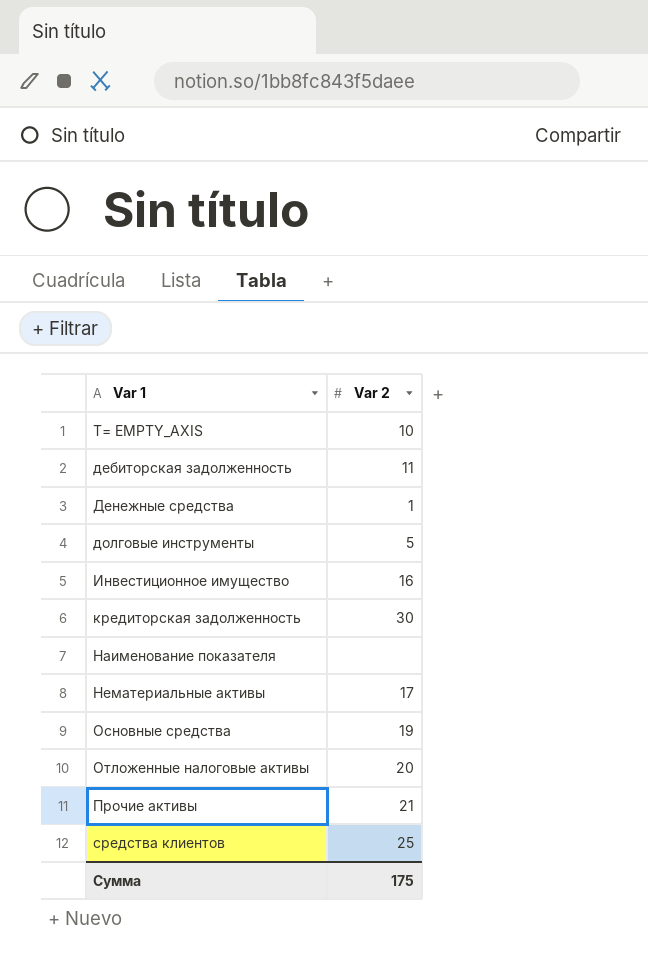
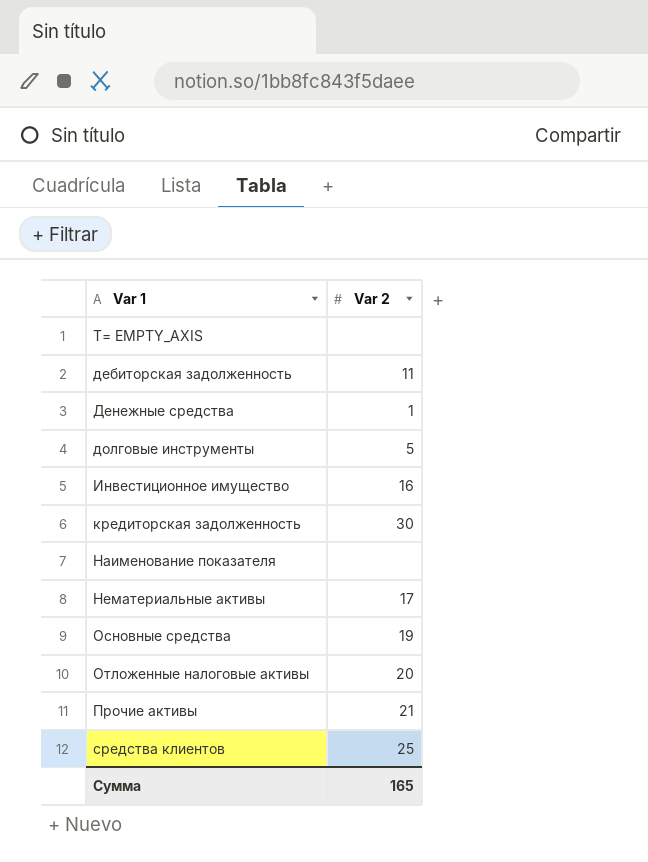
T= EMPTY_AXIS | Var 2: 10 -> none
Сумма | Var 2: 175 -> 165

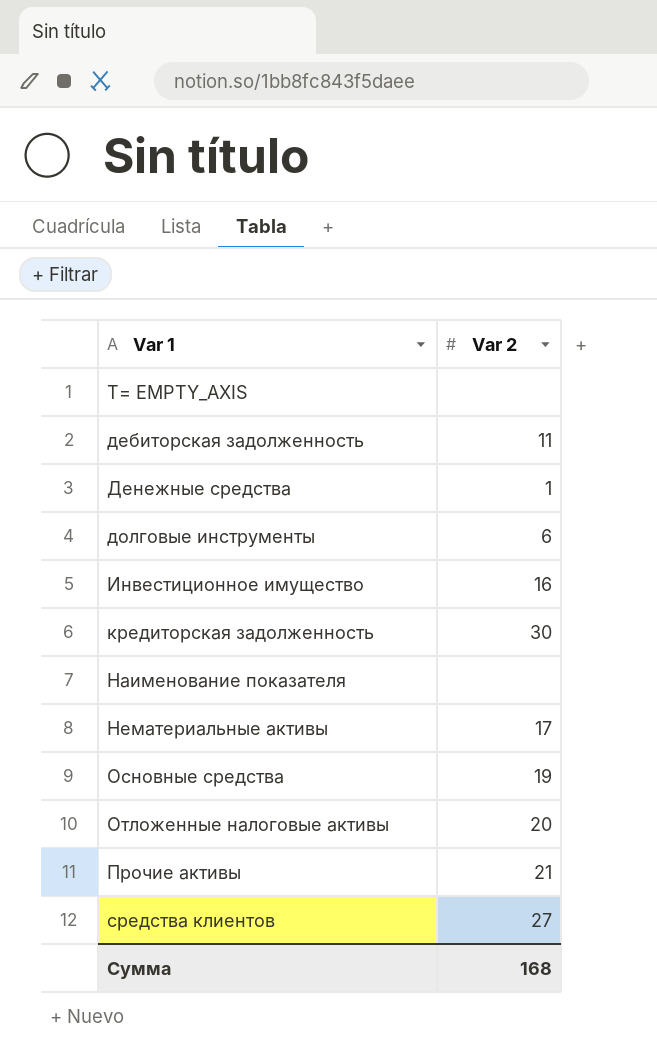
долговые инструменты | Var 2: 5 -> 6
средства клиентов | Var 2: 25 -> 27
Сумма | Var 2: 165 -> 168

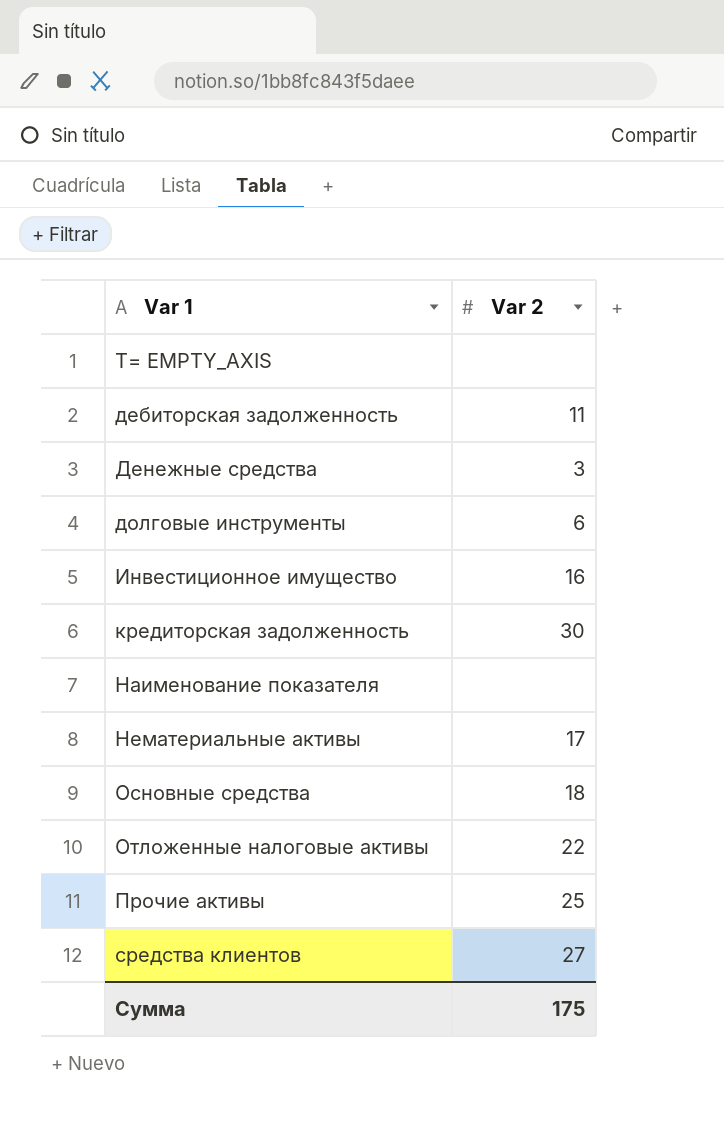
Денежные средства | Var 2: 1 -> 3
Основные средства | Var 2: 19 -> 18
Отложенные налоговые активы | Var 2: 20 -> 22
Прочие активы | Var 2: 21 -> 25
Сумма | Var 2: 168 -> 175

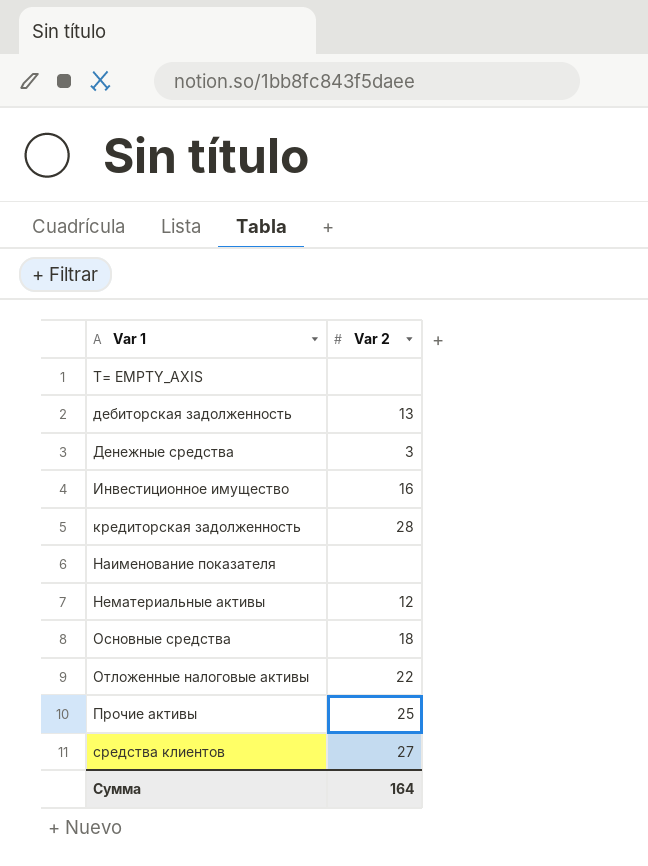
row долговые инструменты: 6 -> none
дебиторская задолженность | Var 2: 11 -> 13
кредиторская задолженность | Var 2: 30 -> 28
Нематериальные активы | Var 2: 17 -> 12
Сумма | Var 2: 175 -> 164

